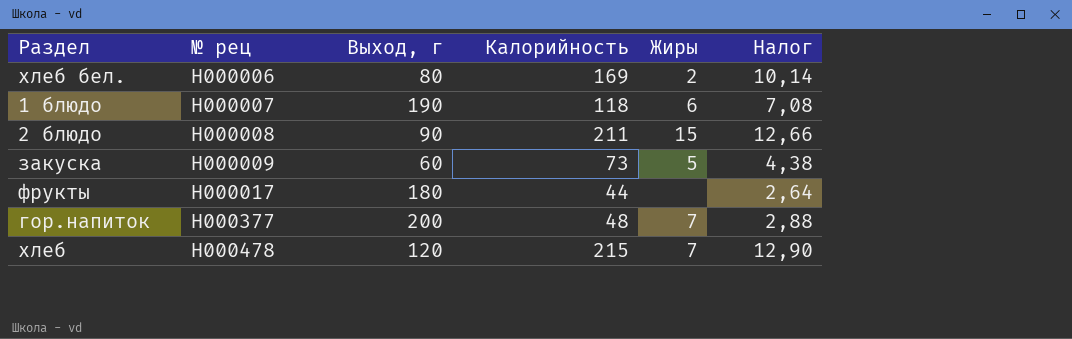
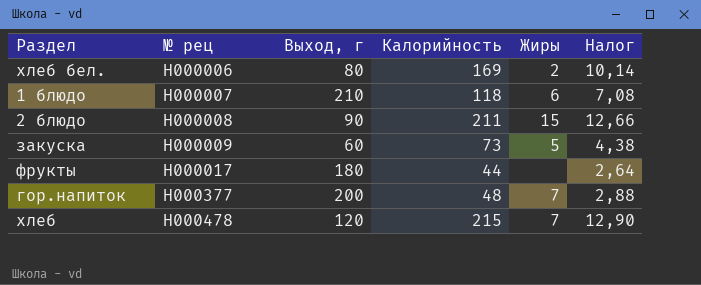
1 блюдо | Выход, г: 190 -> 210

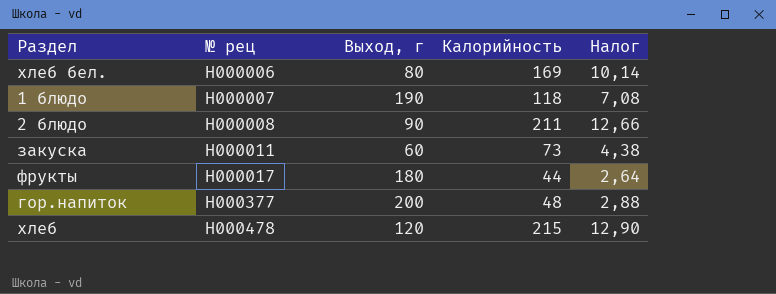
column Жиры | position: 5 -> none
1 блюдо | Выход, г: 210 -> 190
закуска | № рец: Н000009 -> Н000011

